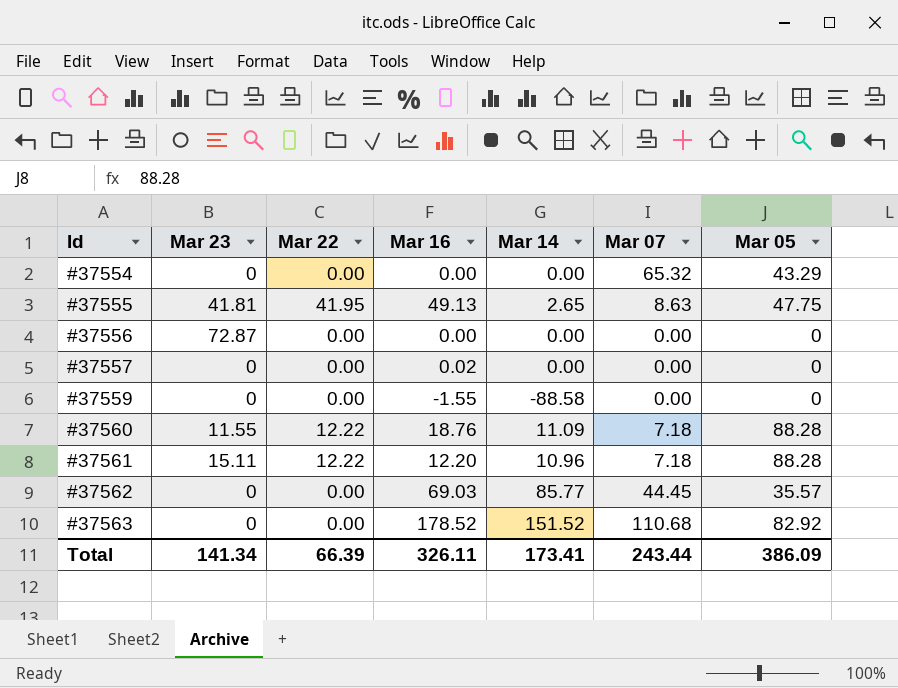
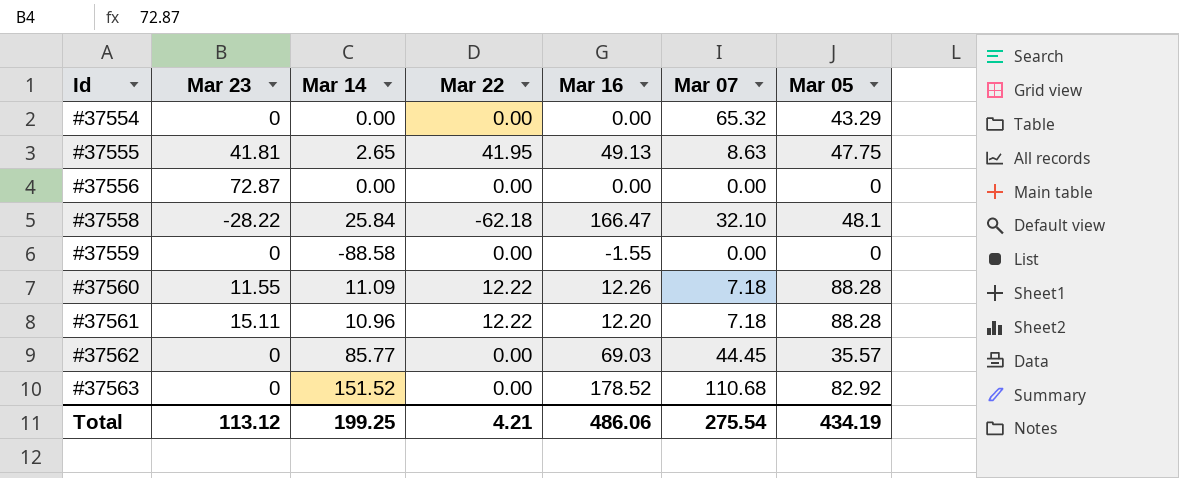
column Mar 14 | position: 5 -> 3
row #37557: 0 | 0.00 | 0.02 | 0.00 | 0.00 | 0 -> none
row #37558: none -> -28.22 | 25.84 | -62.18 | 166.47 | 32.10 | 48.1
#37560 | Mar 16: 18.76 -> 12.26
Total | Mar 23: 141.34 -> 113.12
Total | Mar 14: 173.41 -> 199.25
Total | Mar 22: 66.39 -> 4.21
Total | Mar 16: 326.11 -> 486.06
Total | Mar 07: 243.44 -> 275.54
Total | Mar 05: 386.09 -> 434.19

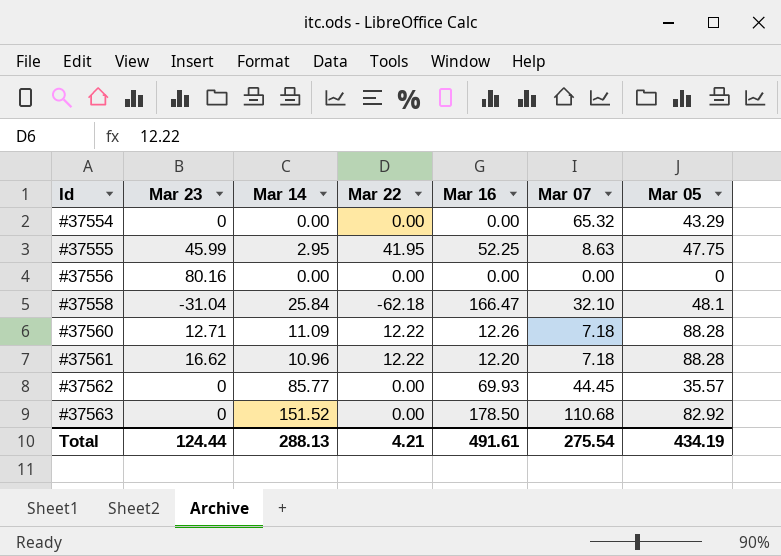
row #37559: 0 | -88.58 | 0.00 | -1.55 | 0.00 | 0 -> none
#37555 | Mar 23: 41.81 -> 45.99
#37555 | Mar 14: 2.65 -> 2.95
#37555 | Mar 16: 49.13 -> 52.25
#37556 | Mar 23: 72.87 -> 80.16
#37558 | Mar 23: -28.22 -> -31.04
#37560 | Mar 23: 11.55 -> 12.71
#37561 | Mar 23: 15.11 -> 16.62
#37562 | Mar 16: 69.03 -> 69.93
#37563 | Mar 16: 178.52 -> 178.50
Total | Mar 23: 113.12 -> 124.44
Total | Mar 14: 199.25 -> 288.13
Total | Mar 16: 486.06 -> 491.61

